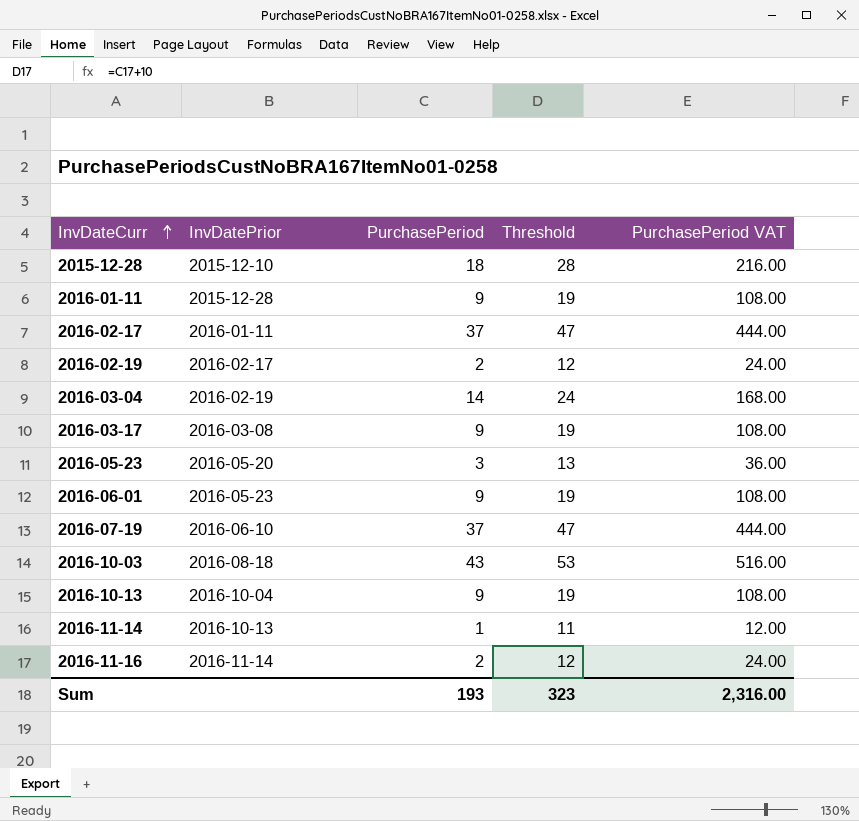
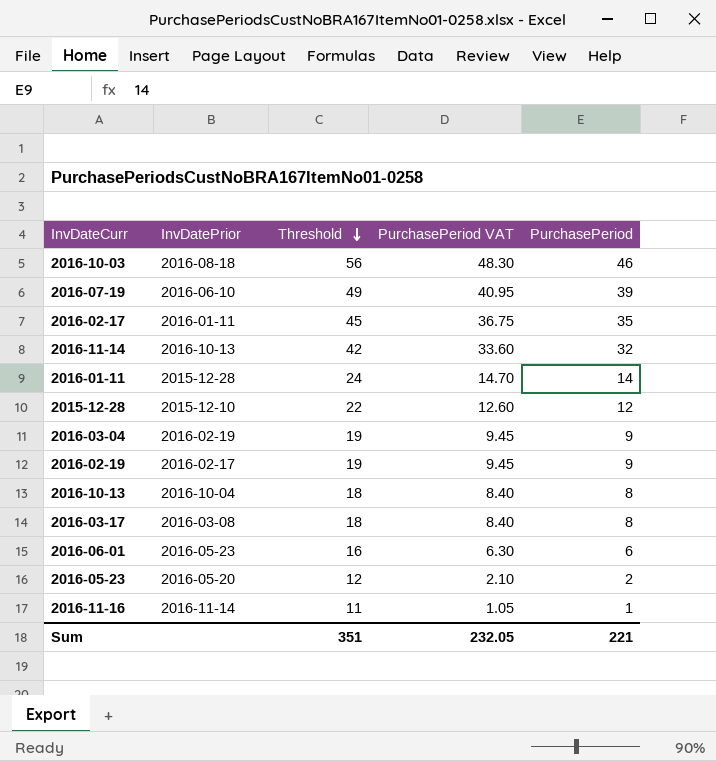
row order: InvDateCurr ascending -> Threshold descending
column PurchasePeriod VAT | formula: [PurchasePeriod] * 12 -> [PurchasePeriod] * 1.05
column PurchasePeriod | position: 3 -> 5
2016-10-03 | Threshold: 53 -> 56
2016-10-03 | PurchasePeriod: 43 -> 46
2016-07-19 | Threshold: 47 -> 49
2016-07-19 | PurchasePeriod: 37 -> 39
2016-02-17 | Threshold: 47 -> 45
2016-02-17 | PurchasePeriod: 37 -> 35
2016-11-14 | Threshold: 11 -> 42
2016-11-14 | PurchasePeriod: 1 -> 32
2016-01-11 | Threshold: 19 -> 24
2016-01-11 | PurchasePeriod: 9 -> 14
2015-12-28 | Threshold: 28 -> 22
2015-12-28 | PurchasePeriod: 18 -> 12
2016-03-04 | Threshold: 24 -> 19
2016-03-04 | PurchasePeriod: 14 -> 9
2016-02-19 | Threshold: 12 -> 19
2016-02-19 | PurchasePeriod: 2 -> 9
2016-10-13 | Threshold: 19 -> 18
2016-10-13 | PurchasePeriod: 9 -> 8
2016-03-17 | Threshold: 19 -> 18
2016-03-17 | PurchasePeriod: 9 -> 8
2016-06-01 | Threshold: 19 -> 16
2016-06-01 | PurchasePeriod: 9 -> 6
2016-05-23 | Threshold: 13 -> 12
2016-05-23 | PurchasePeriod: 3 -> 2
2016-11-16 | Threshold: 12 -> 11
2016-11-16 | PurchasePeriod: 2 -> 1
Sum | Threshold: 323 -> 351
Sum | PurchasePeriod VAT: 2,316.00 -> 232.05
Sum | PurchasePeriod: 193 -> 221

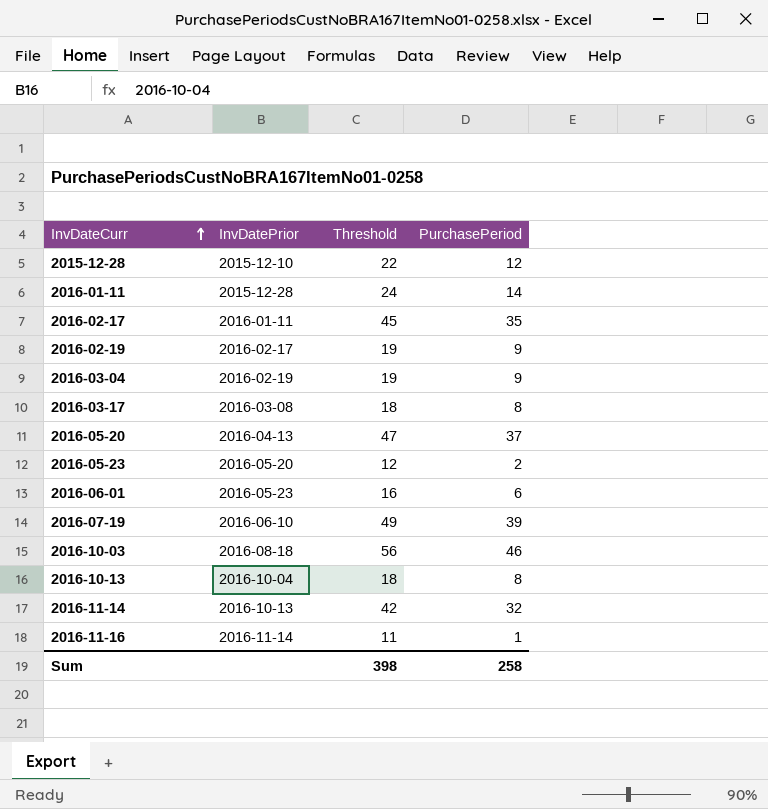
row order: Threshold descending -> InvDateCurr ascending
column PurchasePeriod VAT | formula: [PurchasePeriod] * 1.05 -> none
row 2016-05-20: none -> 2016-04-13 | 47 | 37
Sum | Threshold: 351 -> 398
Sum | PurchasePeriod: 221 -> 258

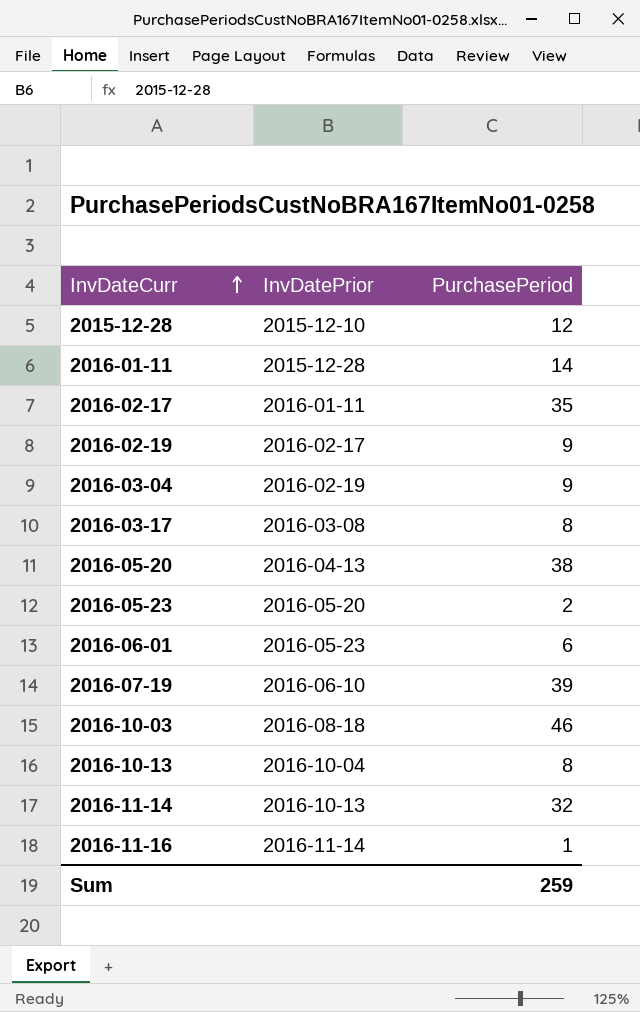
column Threshold | formula: [PurchasePeriod] + 10 -> none
2016-05-20 | PurchasePeriod: 37 -> 38
Sum | PurchasePeriod: 258 -> 259

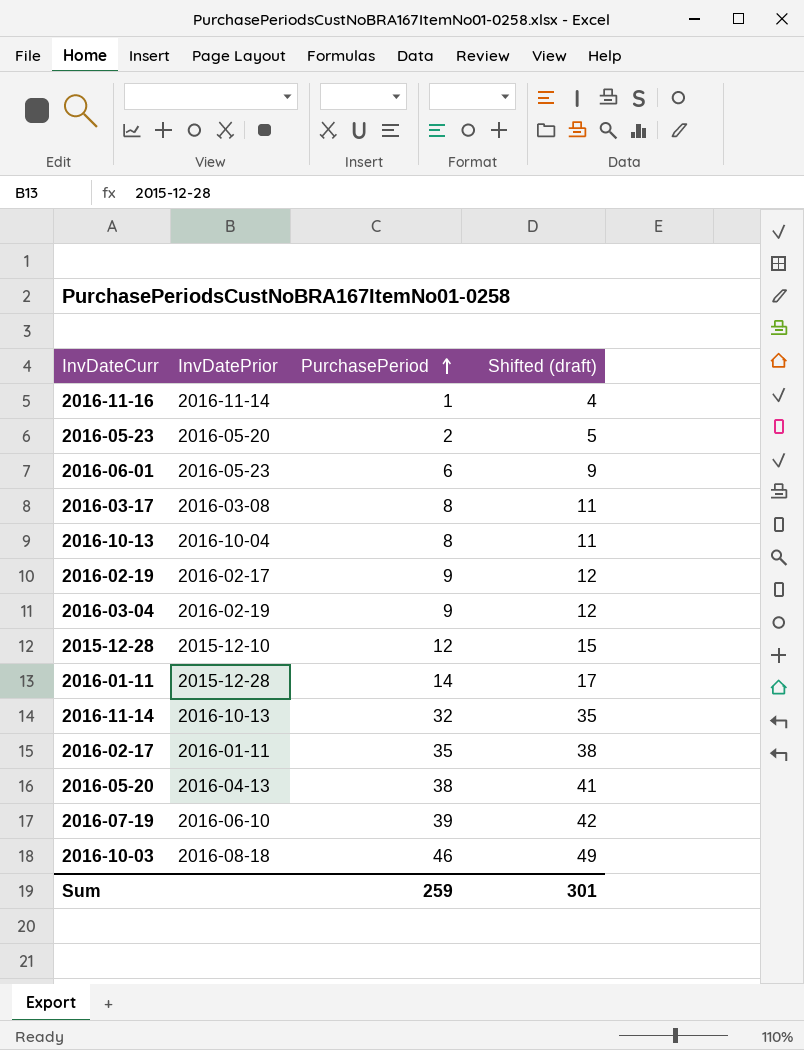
row order: InvDateCurr ascending -> PurchasePeriod ascending
column Shifted (draft) | formula: none -> [PurchasePeriod] + 3

